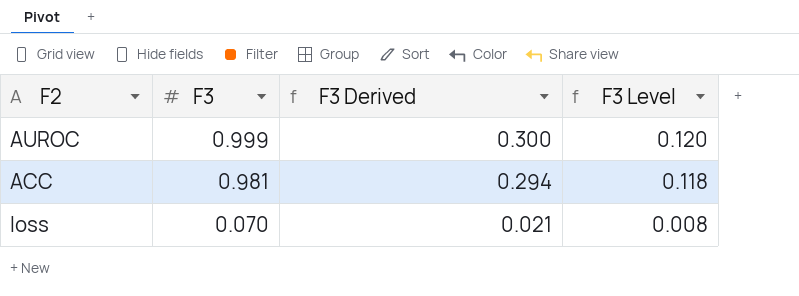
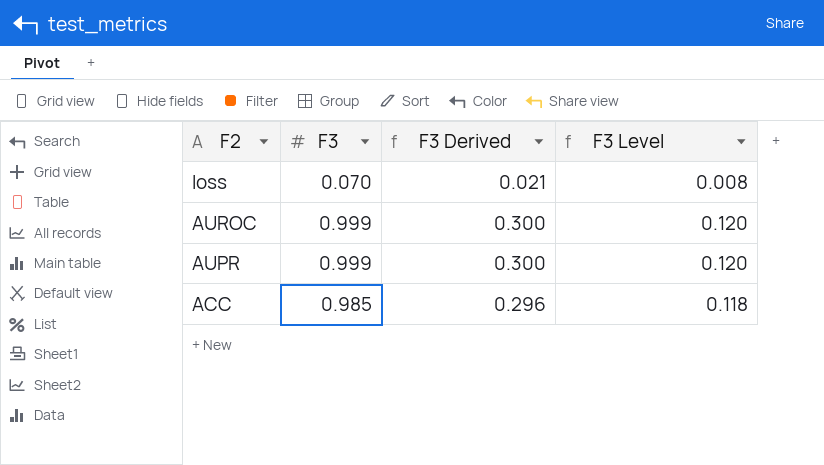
row order: F3 descending -> F2 descending
row AUPR: none -> 0.999 | 0.300 | 0.120
ACC | F3: 0.981 -> 0.985
ACC | F3 Derived: 0.294 -> 0.296

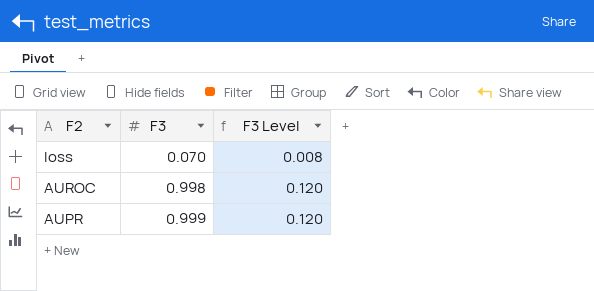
column F3 Derived | formula: [F3] * 0.3 -> none
row ACC: 0.985 | 0.296 | 0.118 -> none
AUROC | F3: 0.999 -> 0.998

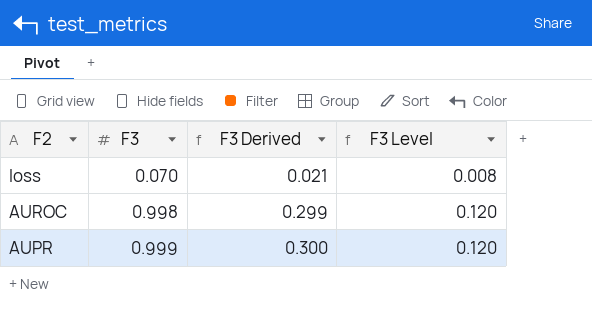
column F3 Derived | formula: none -> [F3] * 0.3

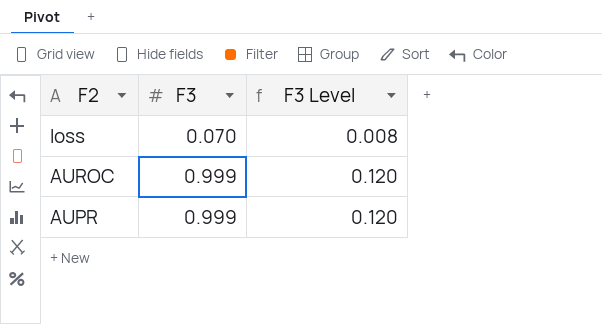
column F3 Derived | formula: [F3] * 0.3 -> none
AUROC | F3: 0.998 -> 0.999

